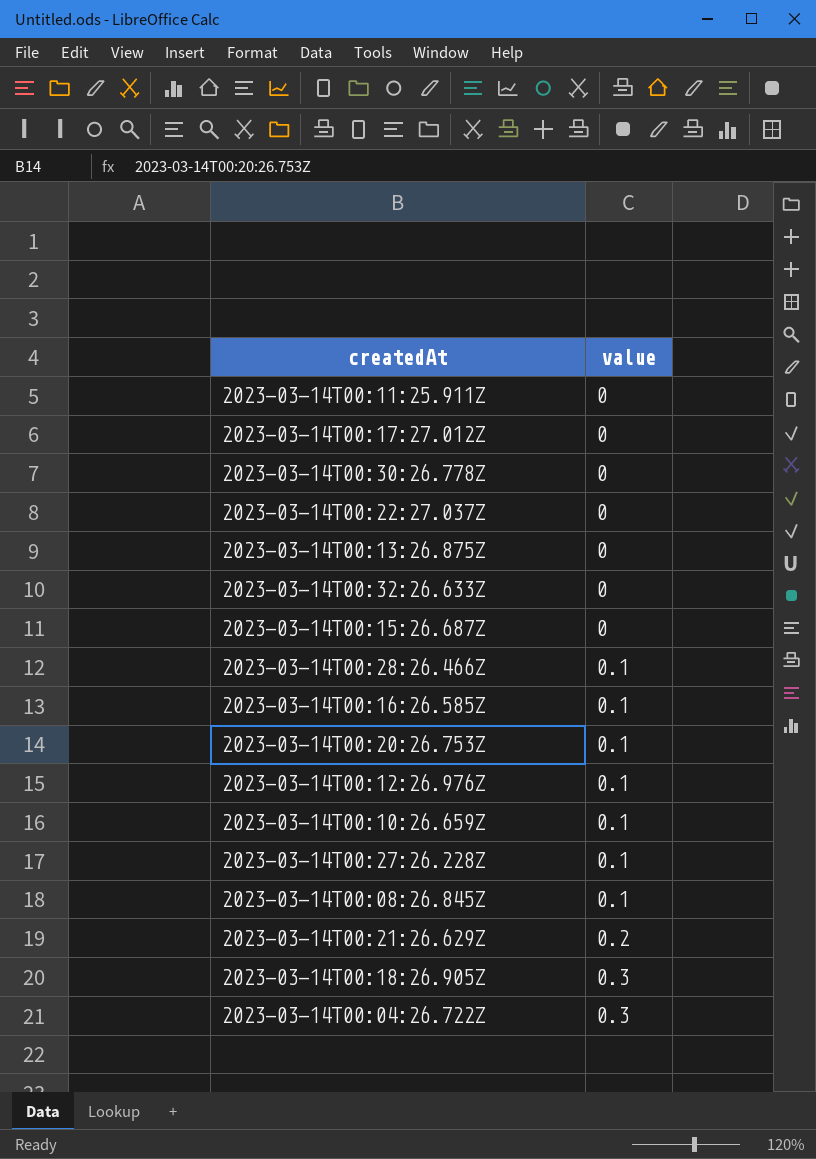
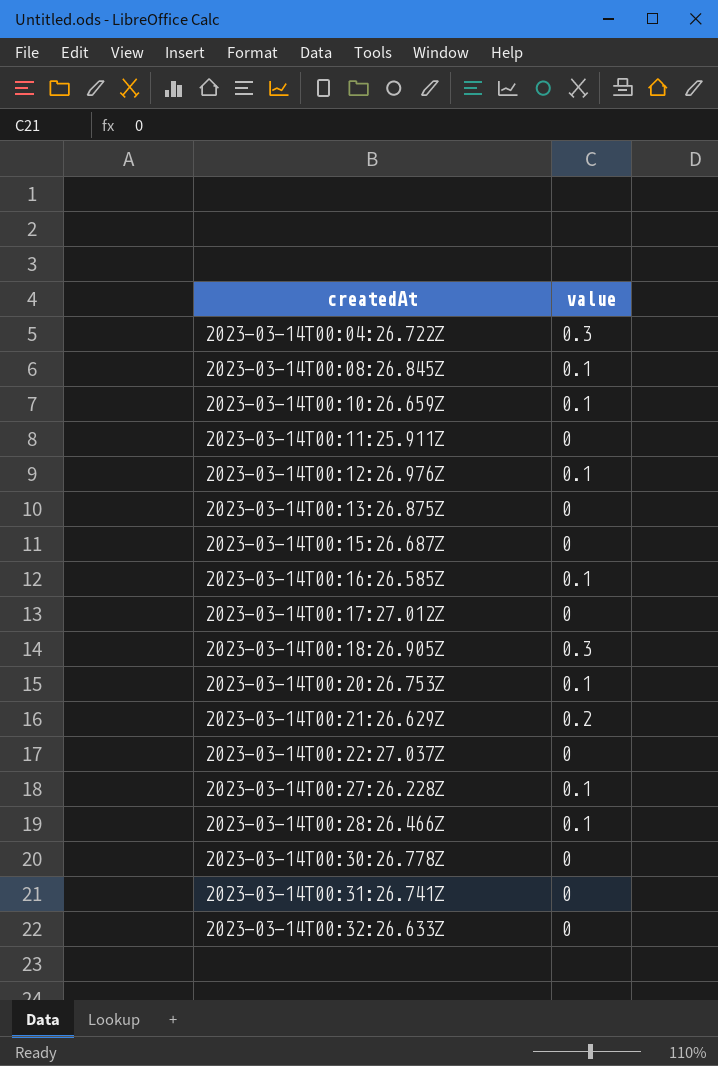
row order: value ascending -> createdAt ascending
row 2023-03-14T00:31:26.741Z: none -> 0

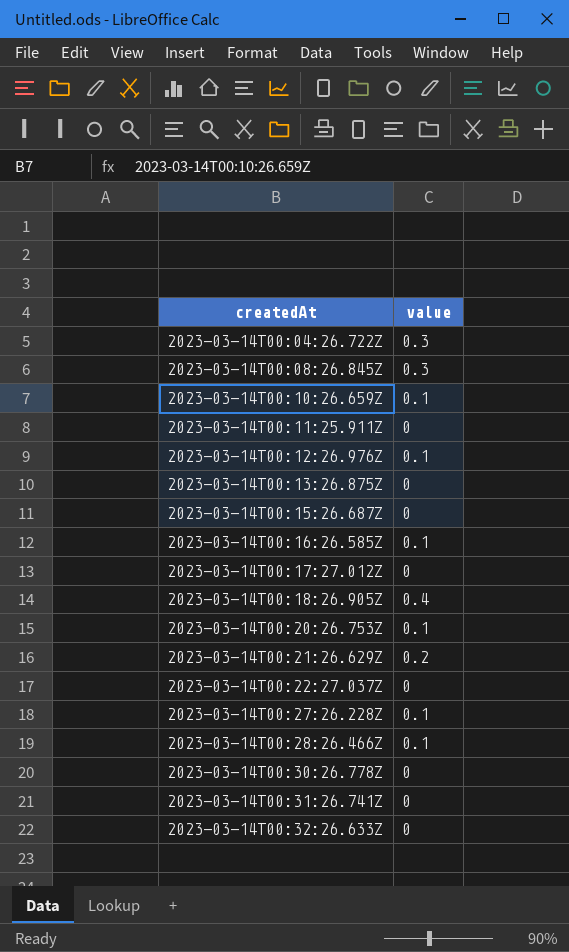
2023-03-14T00:08:26.845Z | value: 0.1 -> 0.3
2023-03-14T00:18:26.905Z | value: 0.3 -> 0.4

